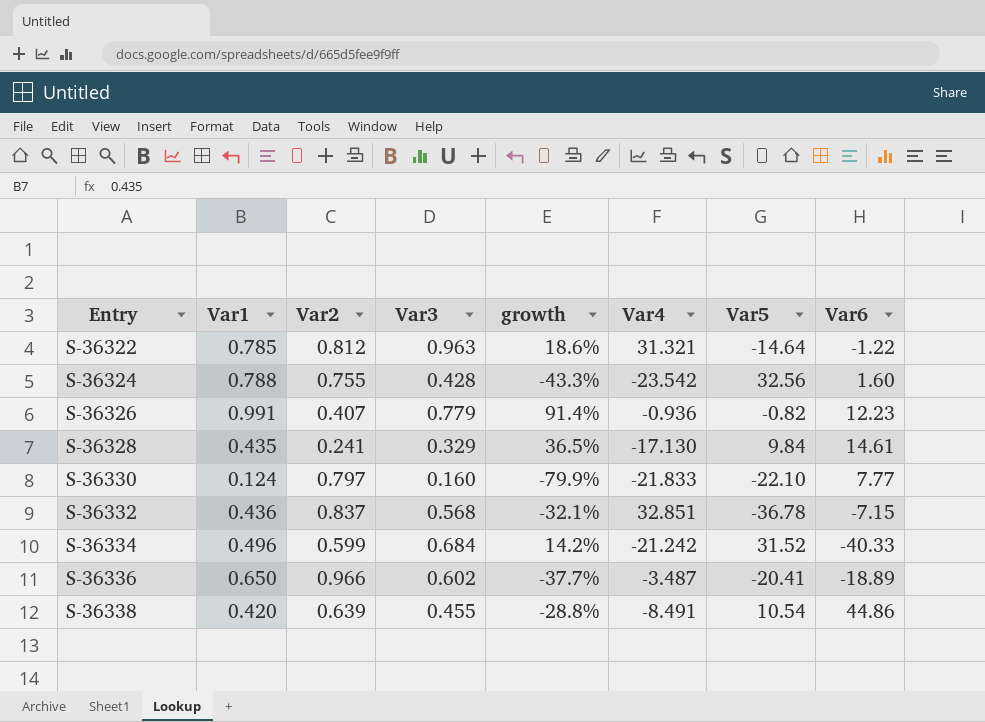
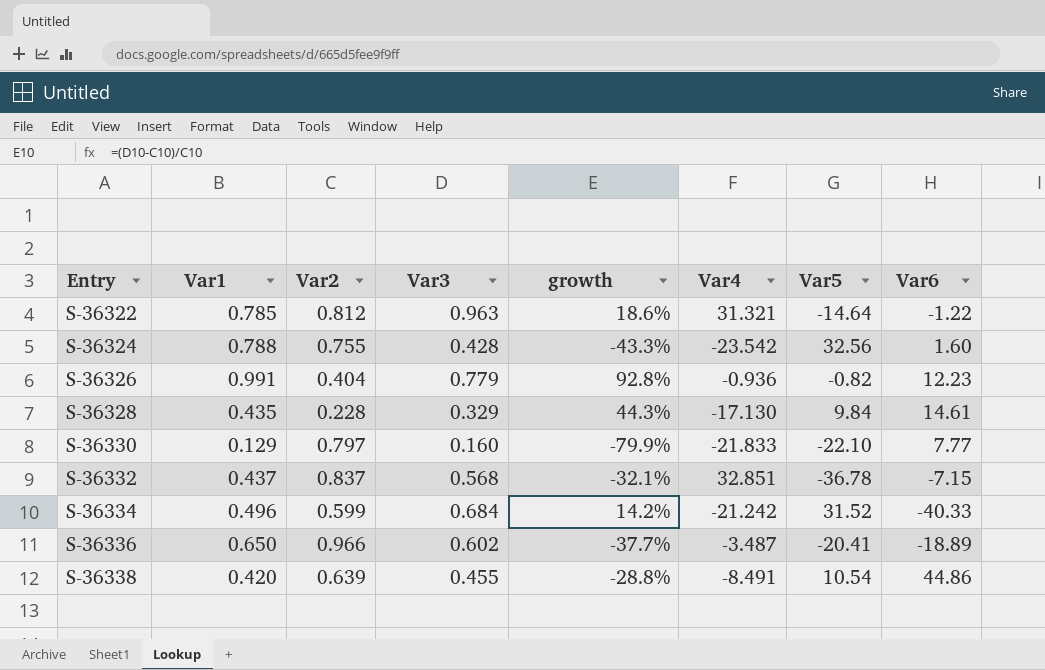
S-36326 | Var2: 0.407 -> 0.404
S-36326 | growth: 91.4% -> 92.8%
S-36328 | Var2: 0.241 -> 0.228
S-36328 | growth: 36.5% -> 44.3%
S-36330 | Var1: 0.124 -> 0.129
S-36332 | Var1: 0.436 -> 0.437

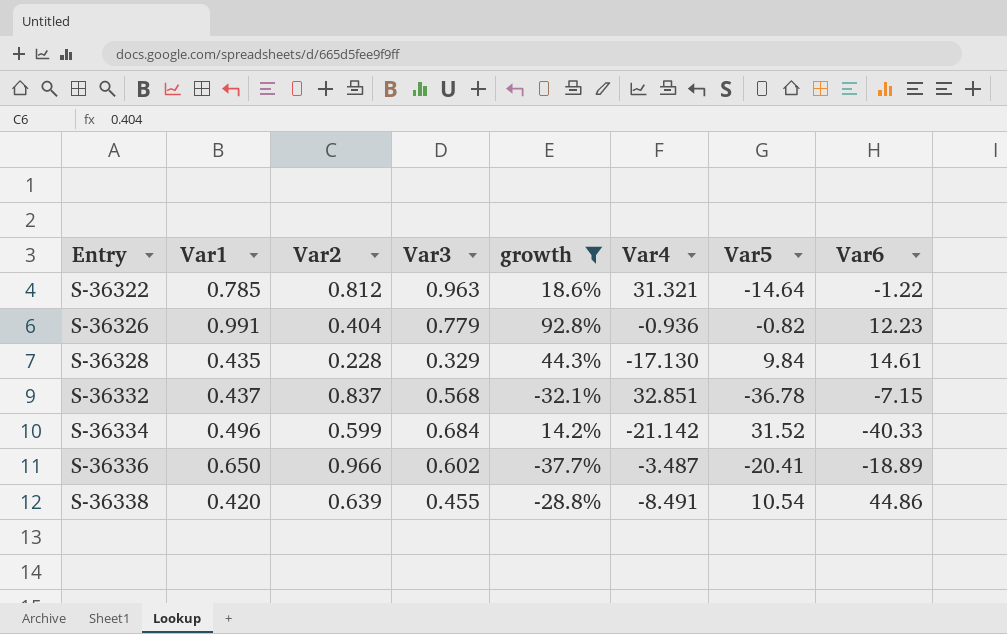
filter: none -> growth >= -37.7%
S-36334 | Var4: -21.242 -> -21.142

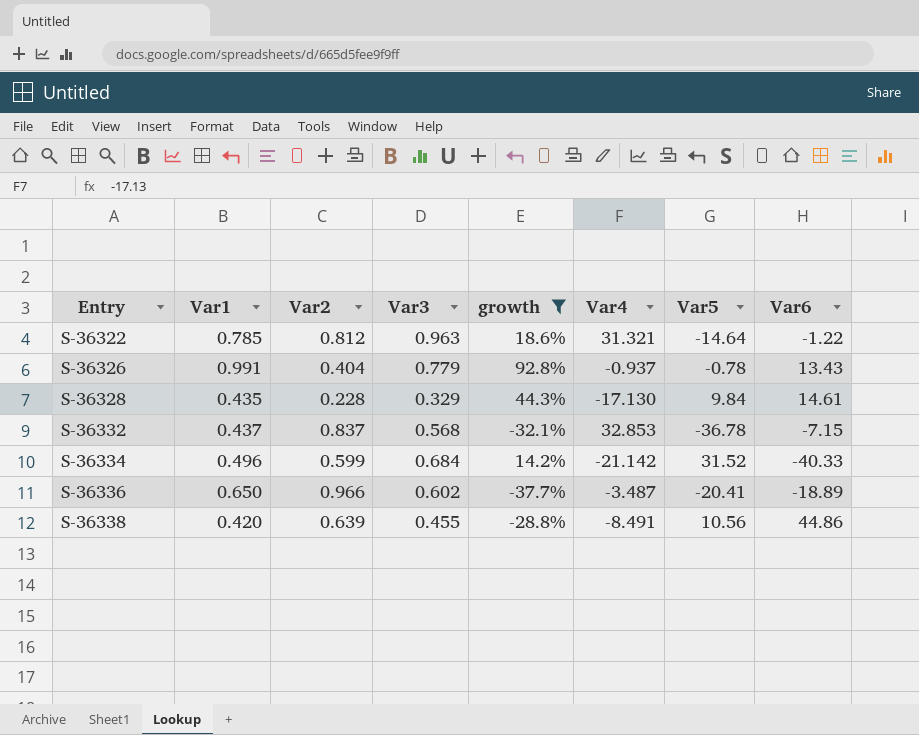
S-36326 | Var4: -0.936 -> -0.937
S-36326 | Var5: -0.82 -> -0.78
S-36326 | Var6: 12.23 -> 13.43
S-36332 | Var4: 32.851 -> 32.853
S-36338 | Var5: 10.54 -> 10.56

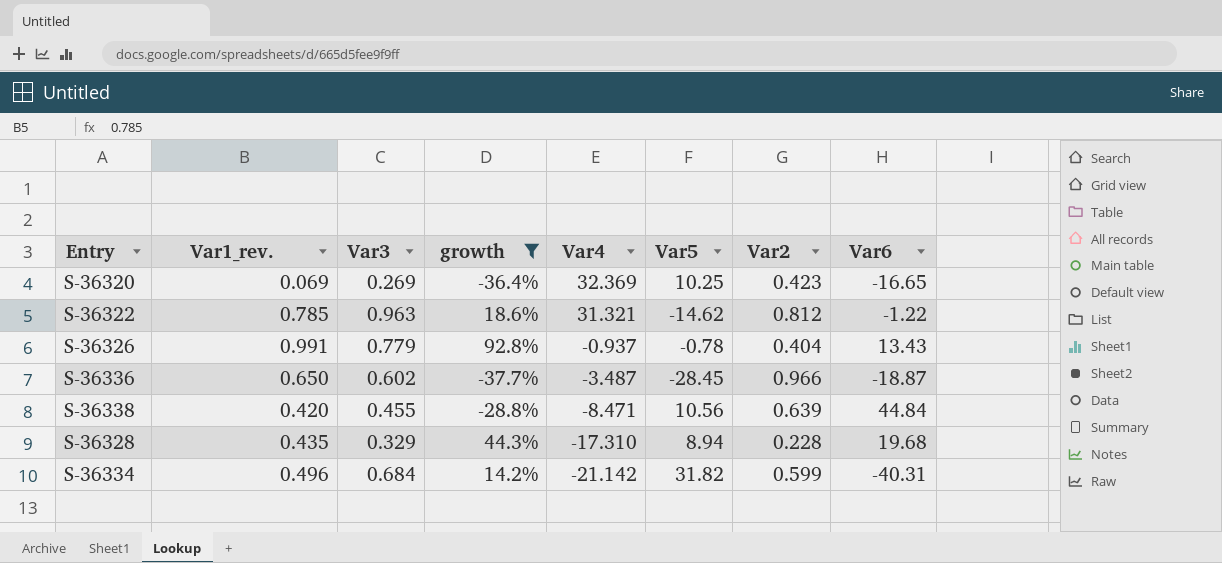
row order: Entry ascending -> Var4 descending
column name: Var1 -> Var1_rev.
column Var2 | position: 3 -> 7
row S-36332: 0.437 | 0.837 | 0.568 | -32.1% | 32.853 | -36.78 | -7.15 -> none
row S-36320: none -> 0.069 | 0.269 | -36.4% | 32.369 | 10.25 | 0.423 | -16.65
S-36322 | Var5: -14.64 -> -14.62
S-36336 | Var5: -20.41 -> -28.45
S-36336 | Var6: -18.89 -> -18.87
S-36338 | Var4: -8.491 -> -8.471
S-36338 | Var6: 44.86 -> 44.84
S-36328 | Var4: -17.130 -> -17.310
S-36328 | Var5: 9.84 -> 8.94
S-36328 | Var6: 14.61 -> 19.68
S-36334 | Var5: 31.52 -> 31.82
S-36334 | Var6: -40.33 -> -40.31

